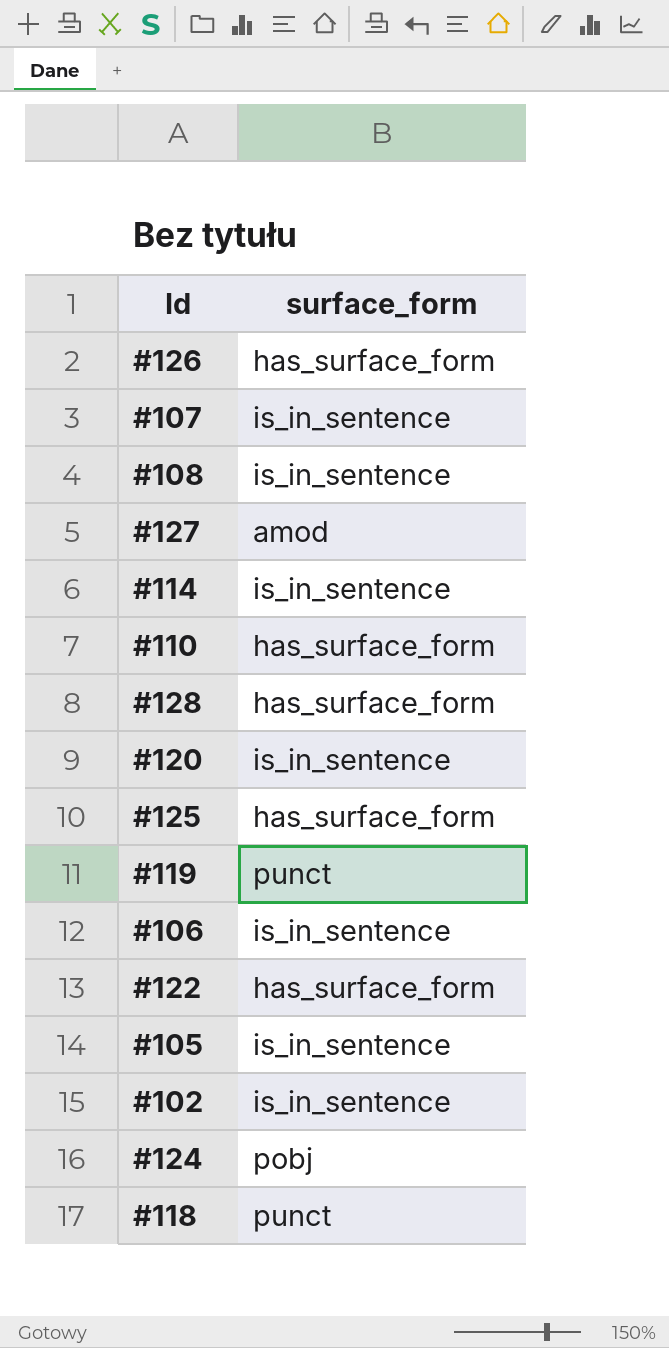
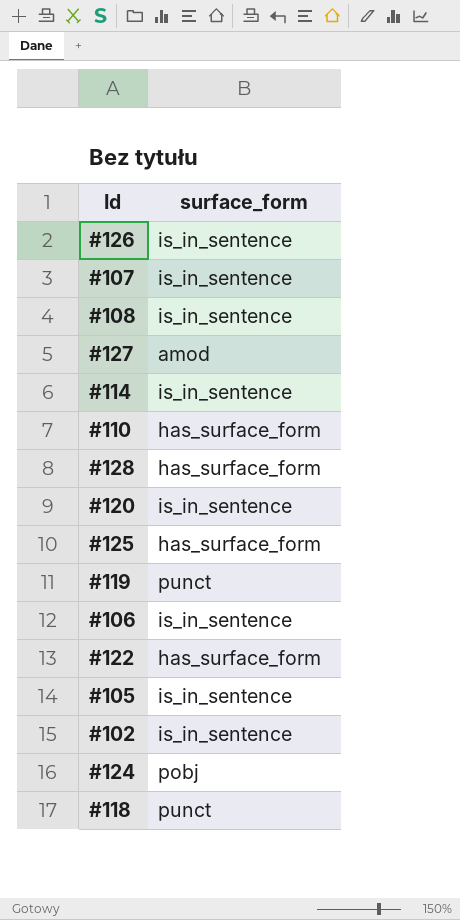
#126 | surface_form: has_surface_form -> is_in_sentence

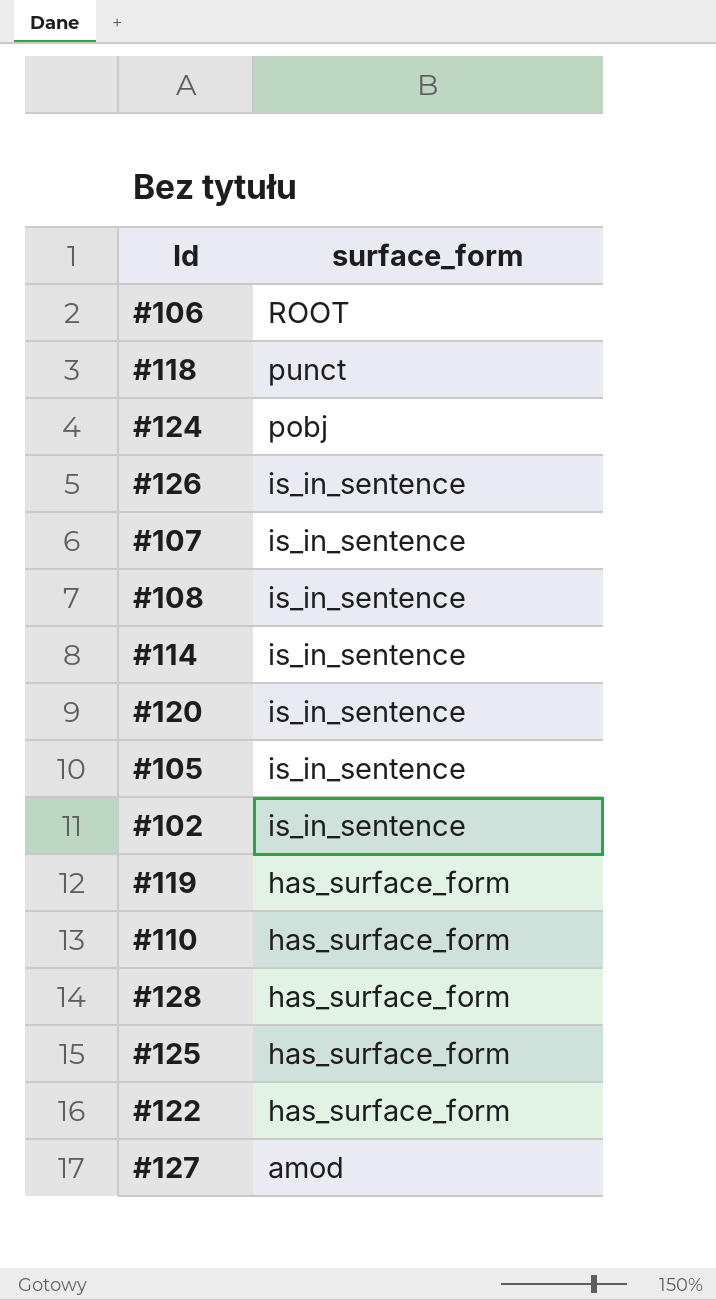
row order: none -> surface_form descending
#106 | surface_form: is_in_sentence -> ROOT
#119 | surface_form: punct -> has_surface_form

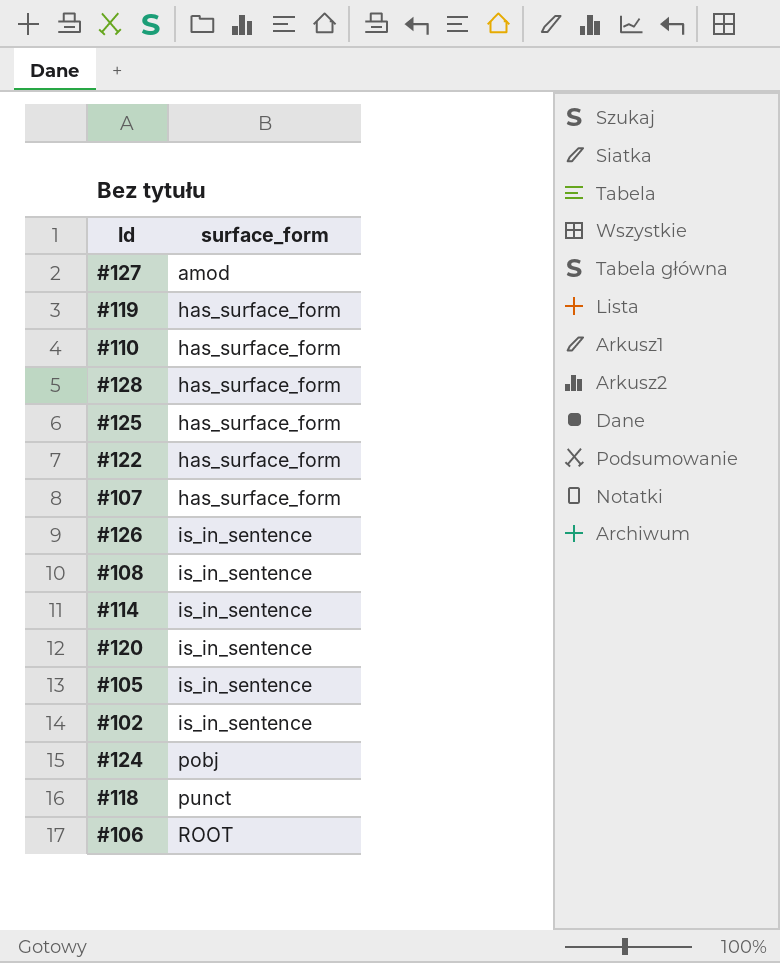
row order: surface_form descending -> surface_form ascending
#107 | surface_form: is_in_sentence -> has_surface_form

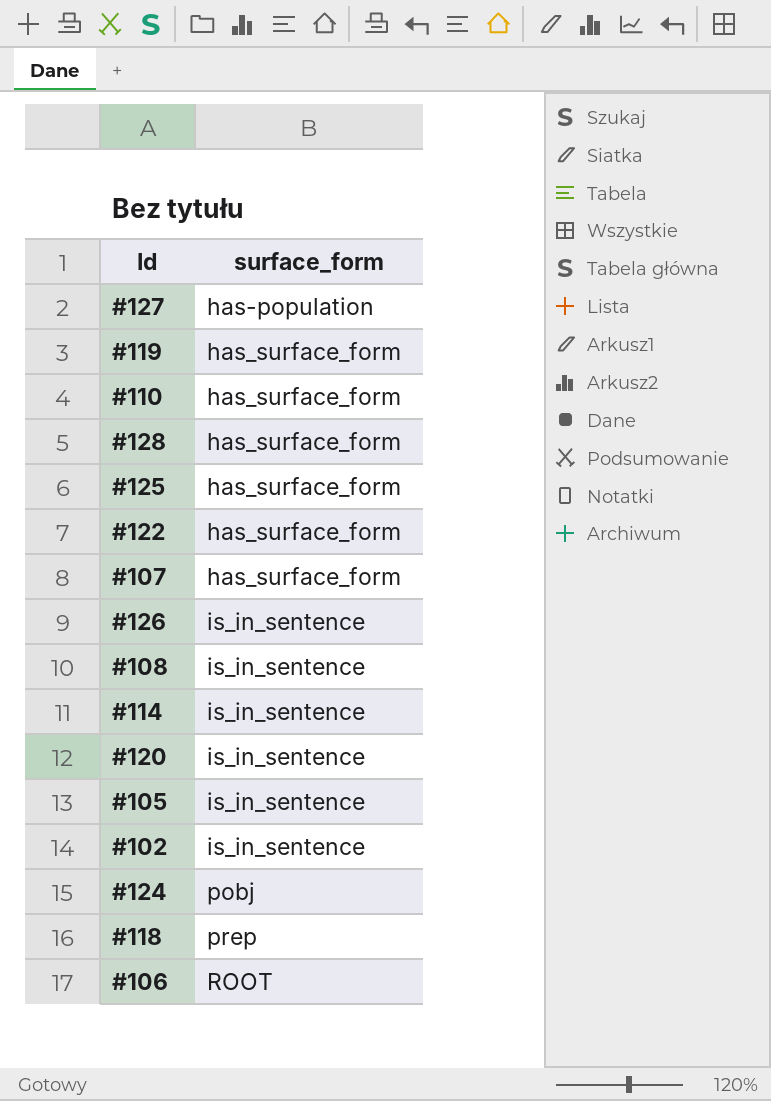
#127 | surface_form: amod -> has-population
#118 | surface_form: punct -> prep

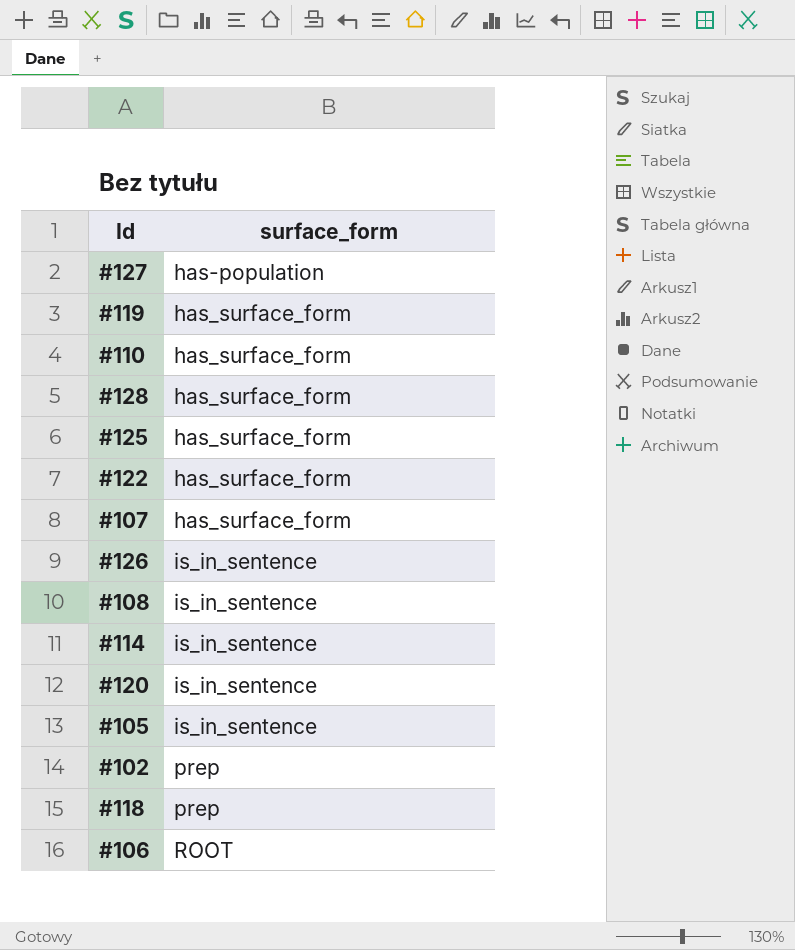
row #124: pobj -> none
#102 | surface_form: is_in_sentence -> prep

